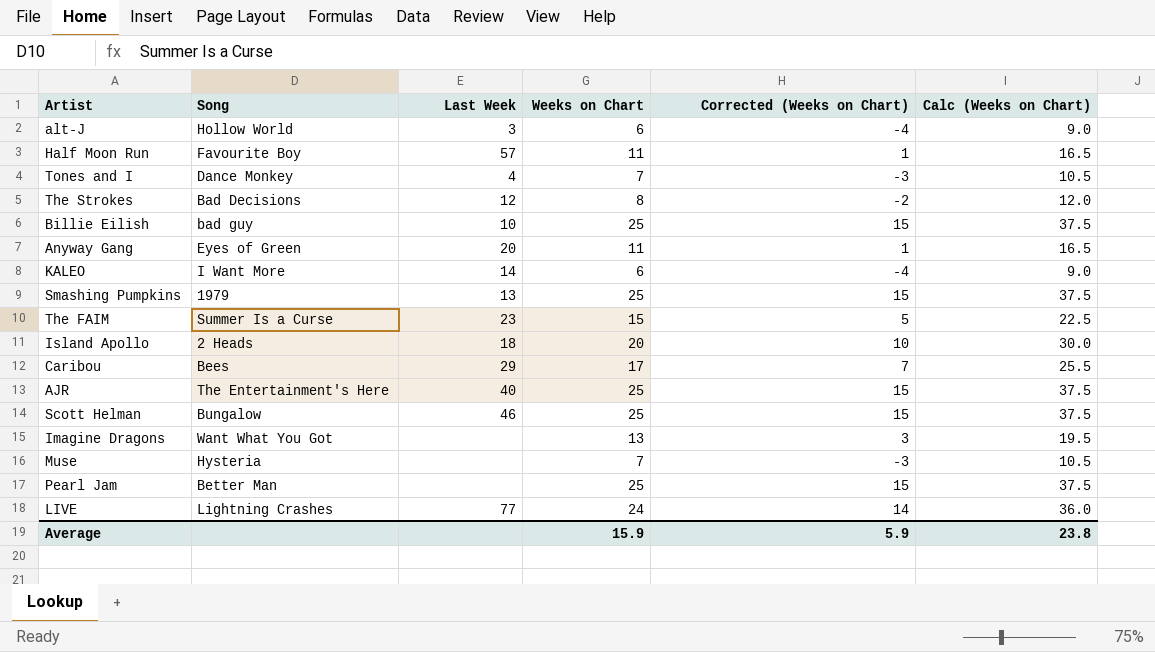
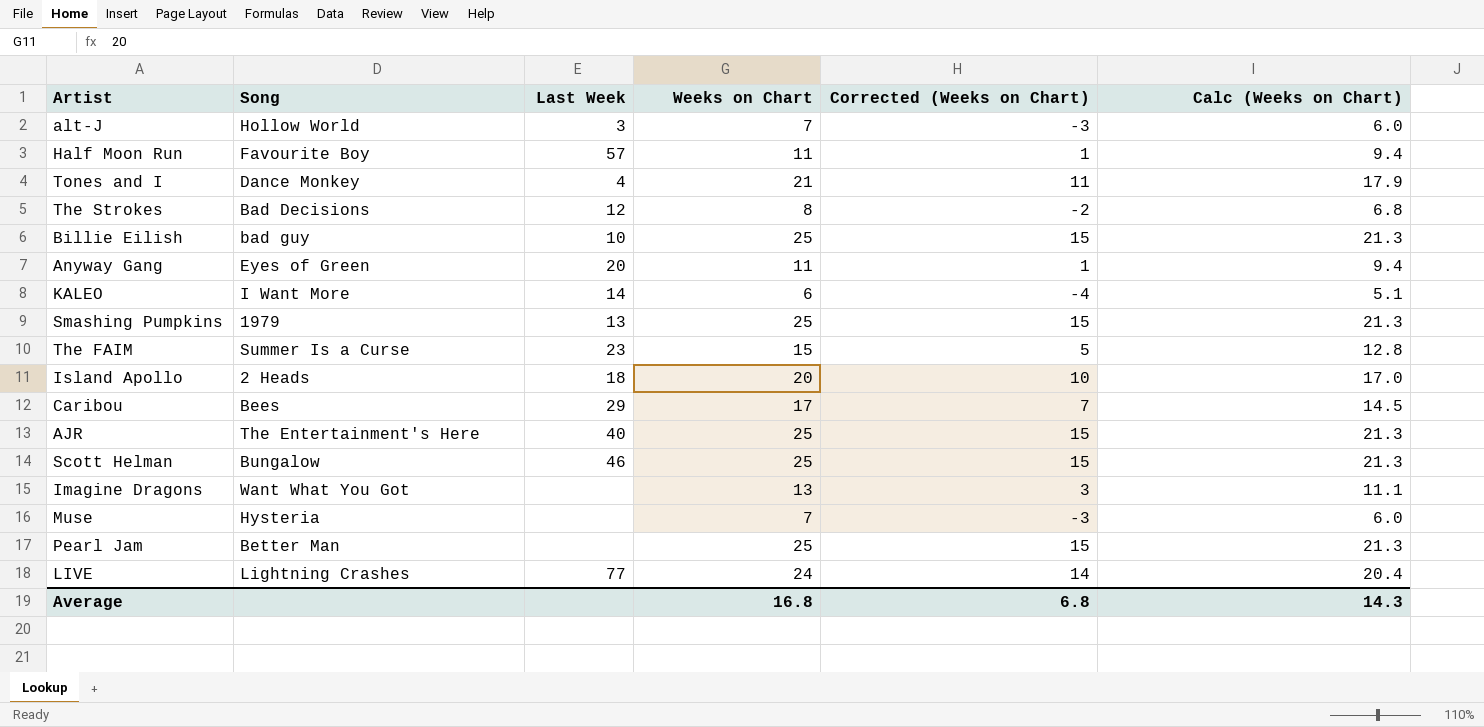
column Calc (Weeks on Chart) | formula: [Weeks on Chart] * 1.5 -> [Weeks on Chart] * 0.85
alt-J | Weeks on Chart: 6 -> 7
alt-J | Corrected (Weeks on Chart): -4 -> -3
Tones and I | Weeks on Chart: 7 -> 21
Tones and I | Corrected (Weeks on Chart): -3 -> 11
Average | Weeks on Chart: 15.9 -> 16.8
Average | Corrected (Weeks on Chart): 5.9 -> 6.8
Average | Calc (Weeks on Chart): 23.8 -> 14.3

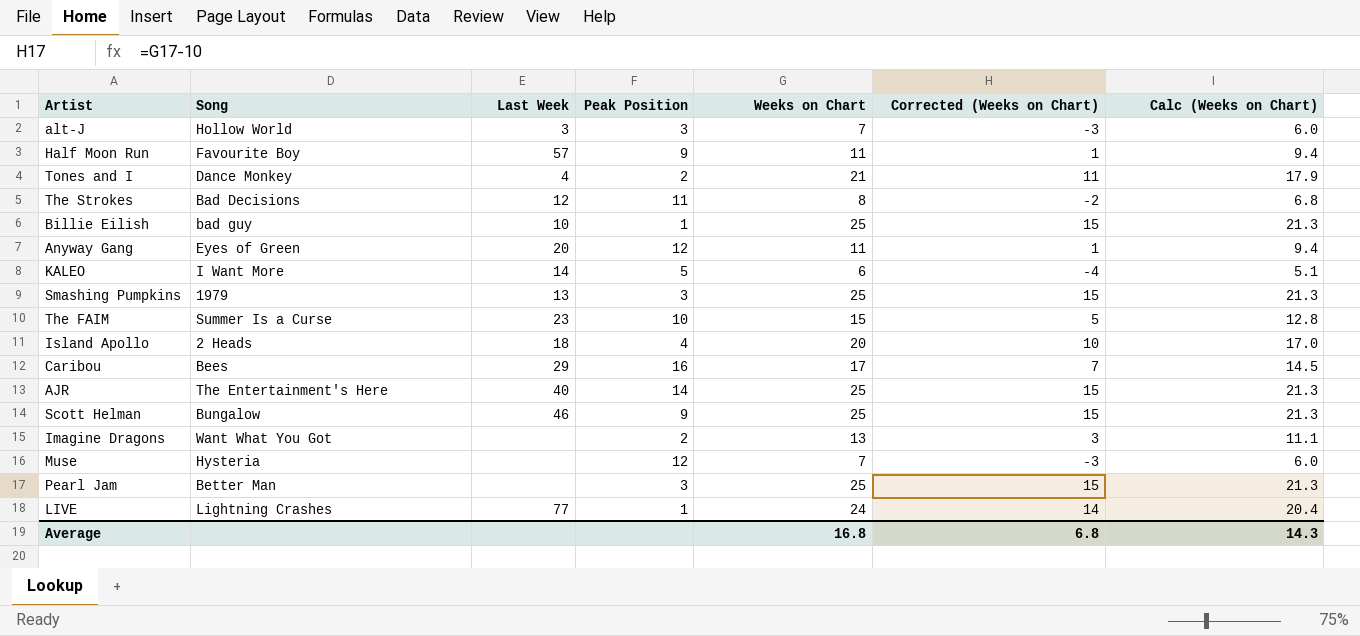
column Peak Position | position: none -> 4

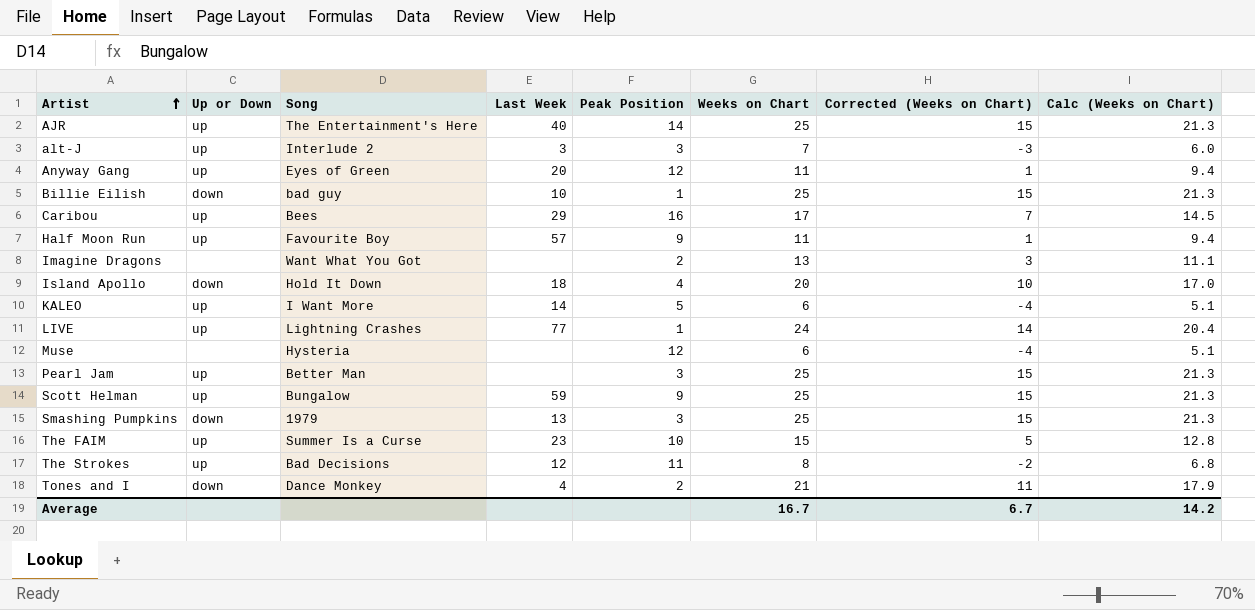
row order: none -> Artist ascending
column Up or Down | position: none -> 2
alt-J | Song: Hollow World -> Interlude 2
Island Apollo | Song: 2 Heads -> Hold It Down
Muse | Weeks on Chart: 7 -> 6
Muse | Corrected (Weeks on Chart): -3 -> -4
Muse | Calc (Weeks on Chart): 6.0 -> 5.1
Scott Helman | Last Week: 46 -> 59
Average | Weeks on Chart: 16.8 -> 16.7
Average | Corrected (Weeks on Chart): 6.8 -> 6.7
Average | Calc (Weeks on Chart): 14.3 -> 14.2

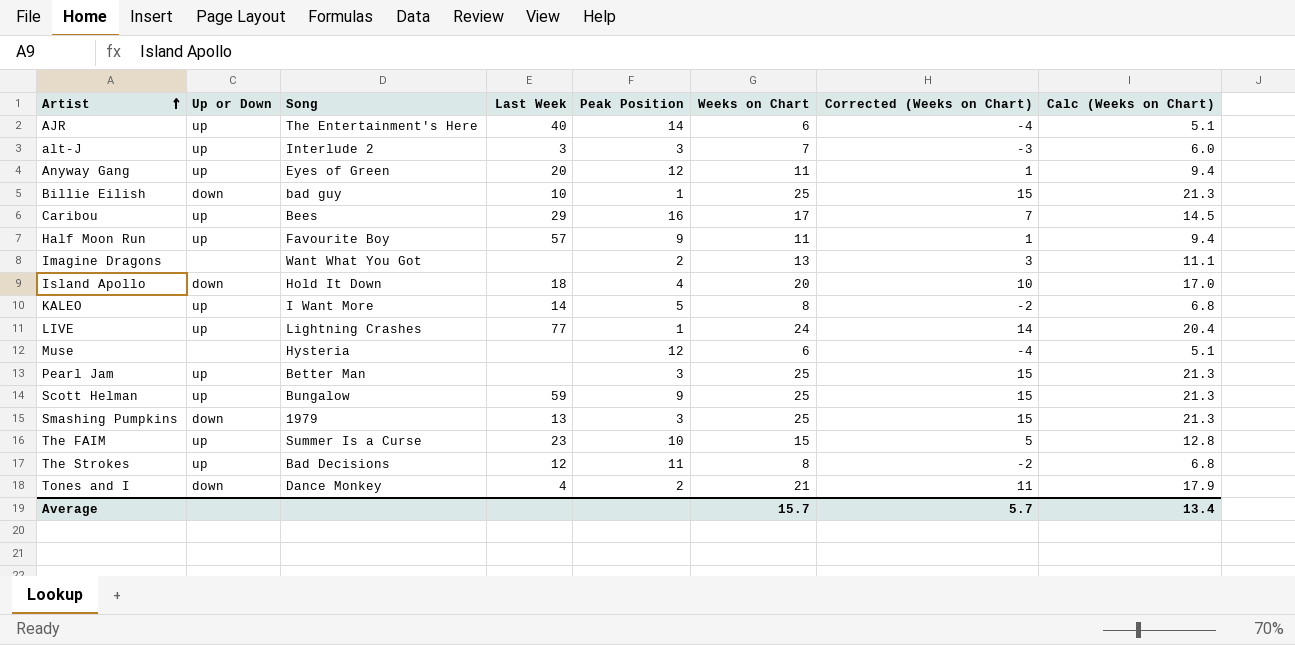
AJR | Weeks on Chart: 25 -> 6
AJR | Corrected (Weeks on Chart): 15 -> -4
AJR | Calc (Weeks on Chart): 21.3 -> 5.1
KALEO | Weeks on Chart: 6 -> 8
KALEO | Corrected (Weeks on Chart): -4 -> -2
KALEO | Calc (Weeks on Chart): 5.1 -> 6.8
Average | Weeks on Chart: 16.7 -> 15.7
Average | Corrected (Weeks on Chart): 6.7 -> 5.7
Average | Calc (Weeks on Chart): 14.2 -> 13.4

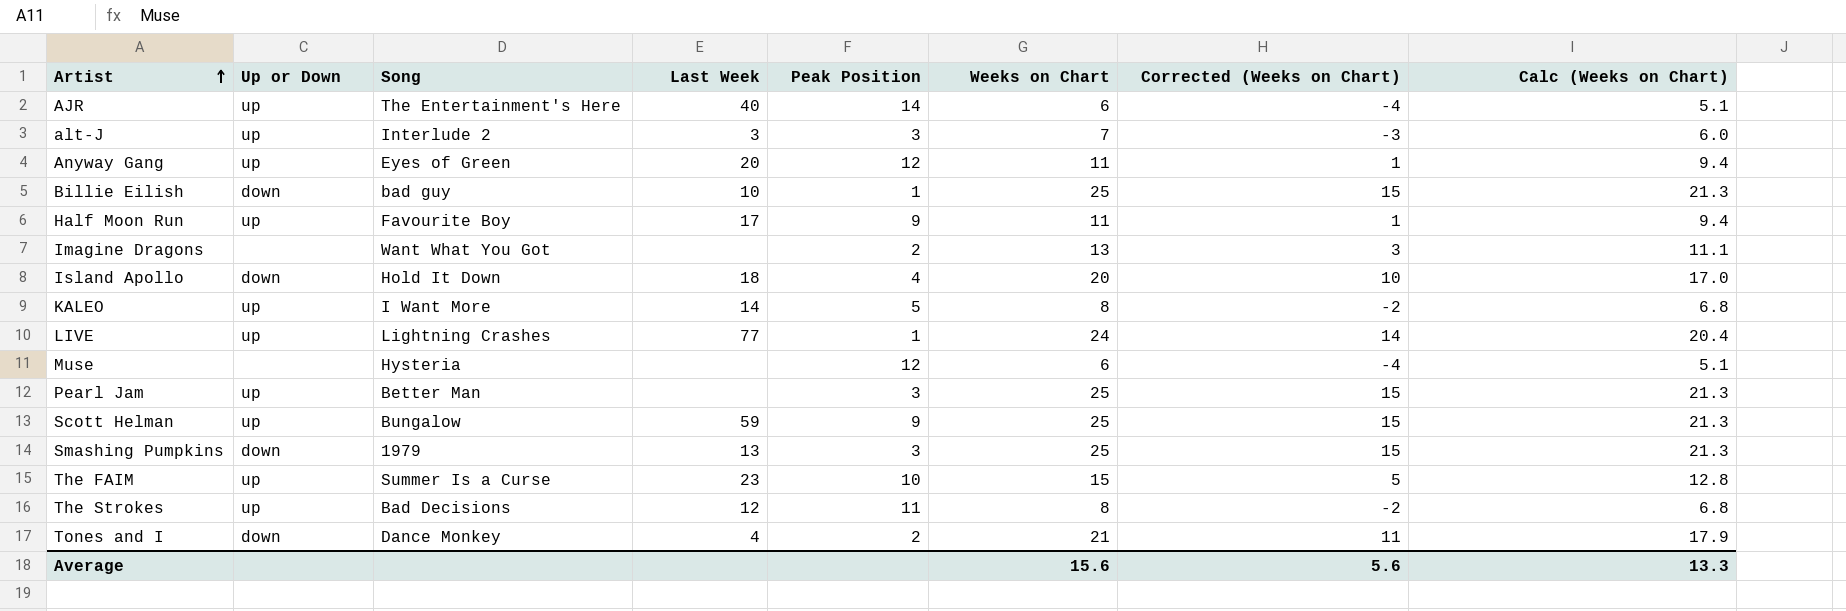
row Caribou: up | Bees | 29 | 16 | 17 | 7 | 14.5 -> none
Half Moon Run | Last Week: 57 -> 17
Average | Weeks on Chart: 15.7 -> 15.6
Average | Corrected (Weeks on Chart): 5.7 -> 5.6
Average | Calc (Weeks on Chart): 13.4 -> 13.3

